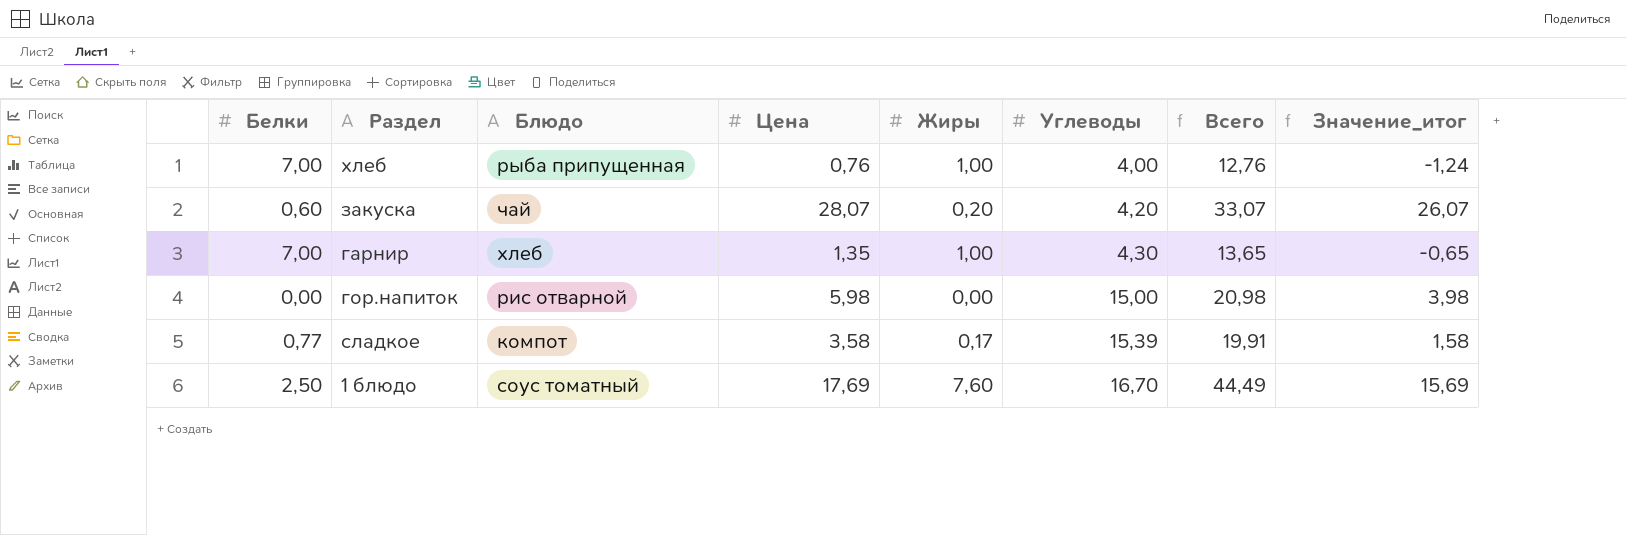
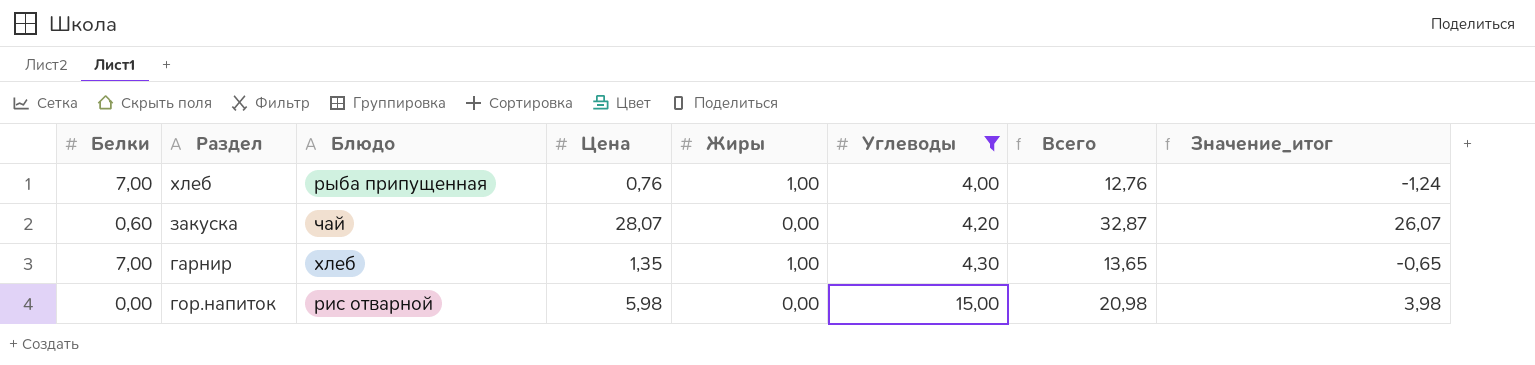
filter: none -> Углеводы <= 15,00
закуска | Жиры: 0,20 -> 0,00
закуска | Всего: 33,07 -> 32,87

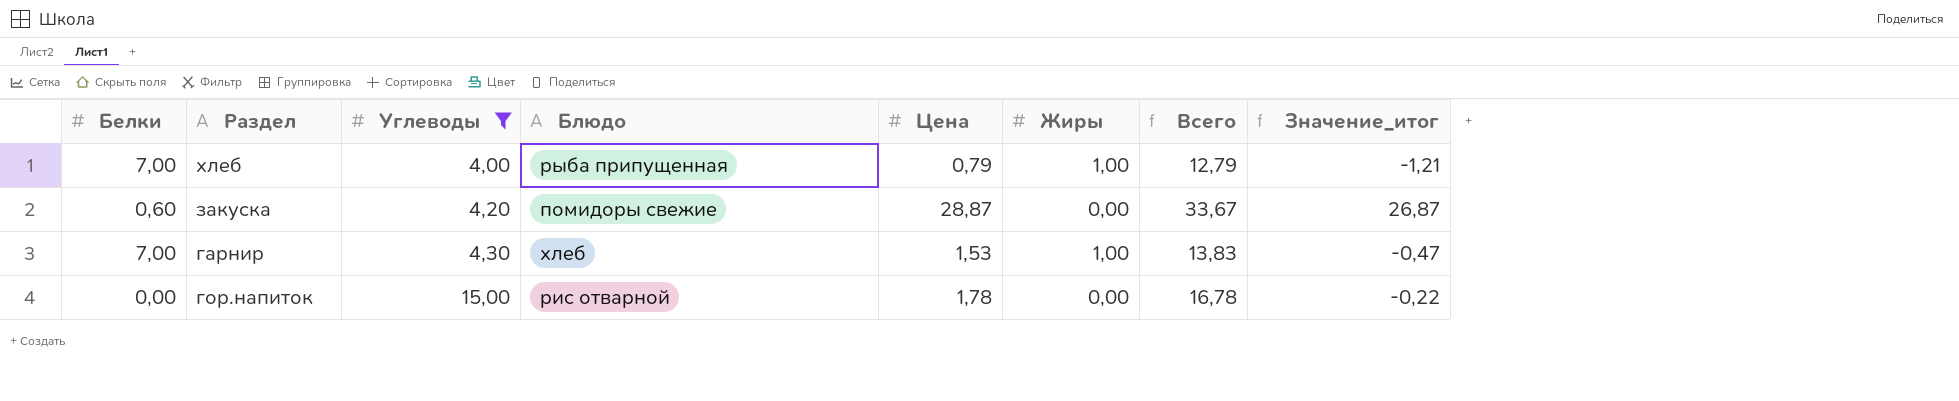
column Углеводы | position: 6 -> 3
хлеб | Цена: 0,76 -> 0,79
хлеб | Всего: 12,76 -> 12,79
хлеб | Значение_итог: -1,24 -> -1,21
закуска | Блюдо: чай -> помидоры свежие
закуска | Цена: 28,07 -> 28,87
закуска | Всего: 32,87 -> 33,67
закуска | Значение_итог: 26,07 -> 26,87
гарнир | Цена: 1,35 -> 1,53
гарнир | Всего: 13,65 -> 13,83
гарнир | Значение_итог: -0,65 -> -0,47
гор.напиток | Цена: 5,98 -> 1,78
гор.напиток | Всего: 20,98 -> 16,78
гор.напиток | Значение_итог: 3,98 -> -0,22

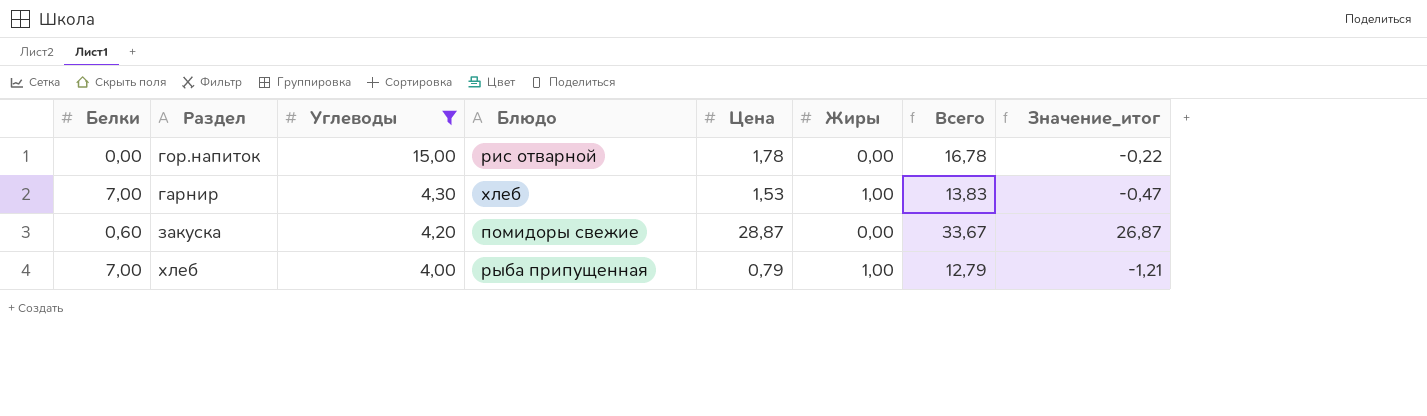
row order: Углеводы ascending -> Углеводы descending

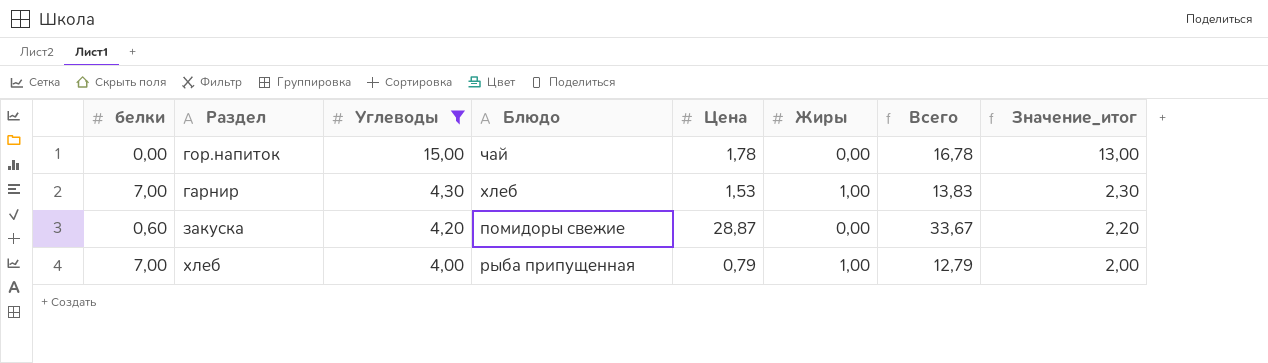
column name: Белки -> белки
column Значение_итог | formula: [Цена] - 2 -> [Углеводы] - 2
гор.напиток | Блюдо: рис отварной -> чай

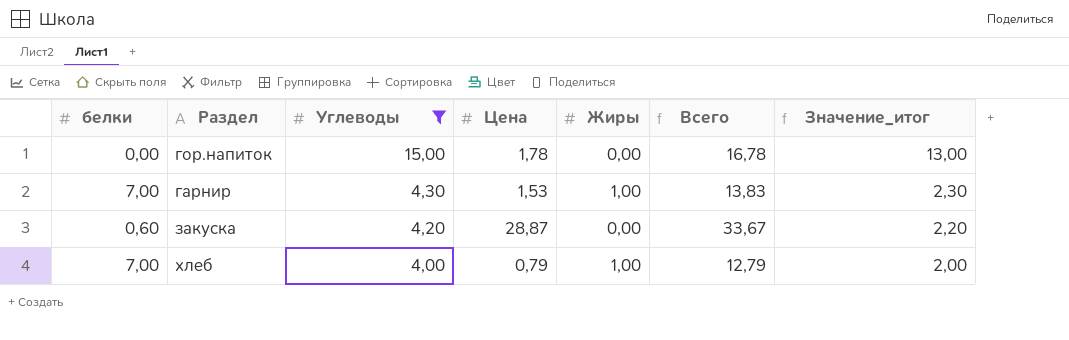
column Блюдо | position: 4 -> none

